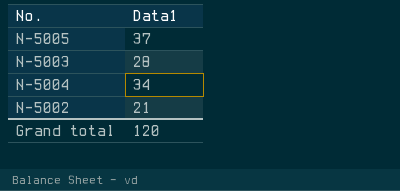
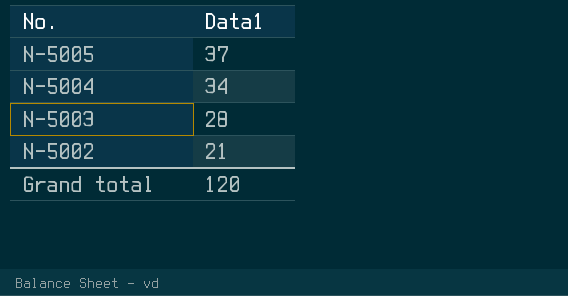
row order: none -> No. descending

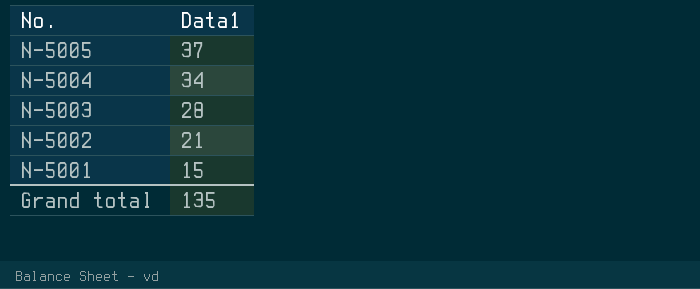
row N-5001: none -> 15
Grand total | Data1: 120 -> 135

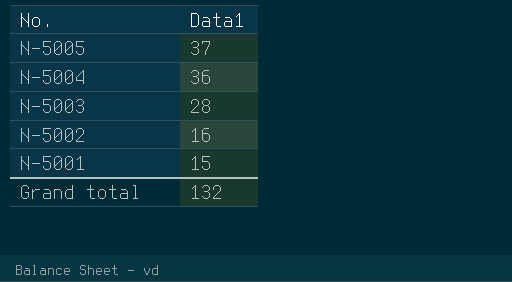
N-5004 | Data1: 34 -> 36
N-5002 | Data1: 21 -> 16
Grand total | Data1: 135 -> 132

